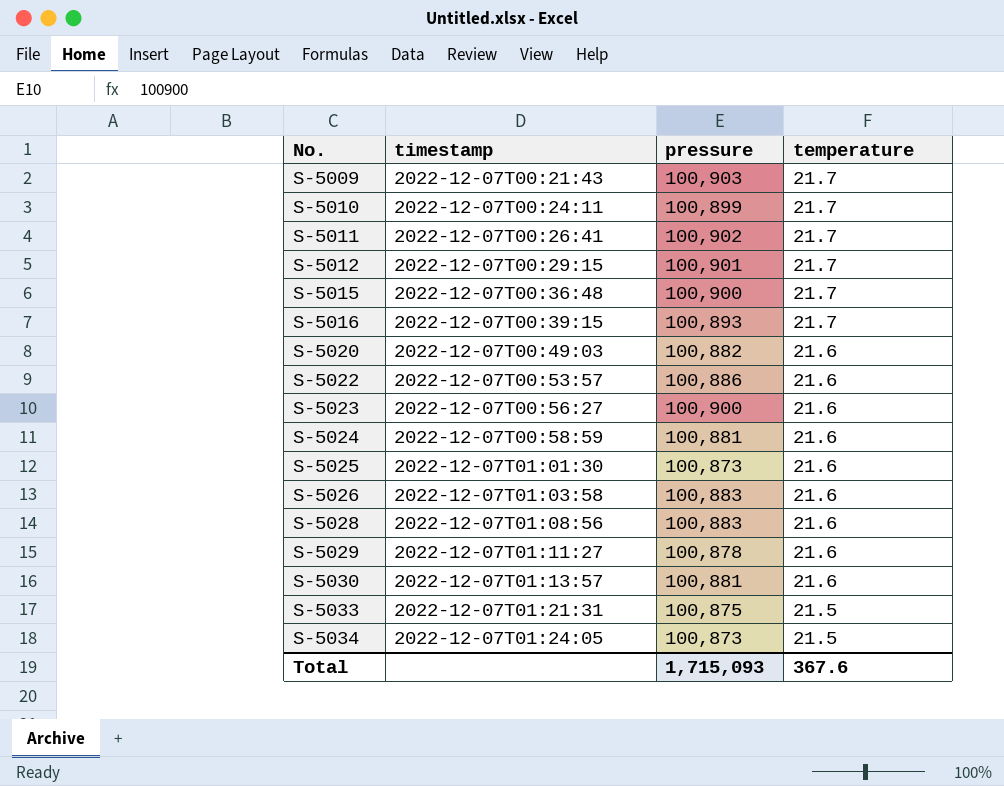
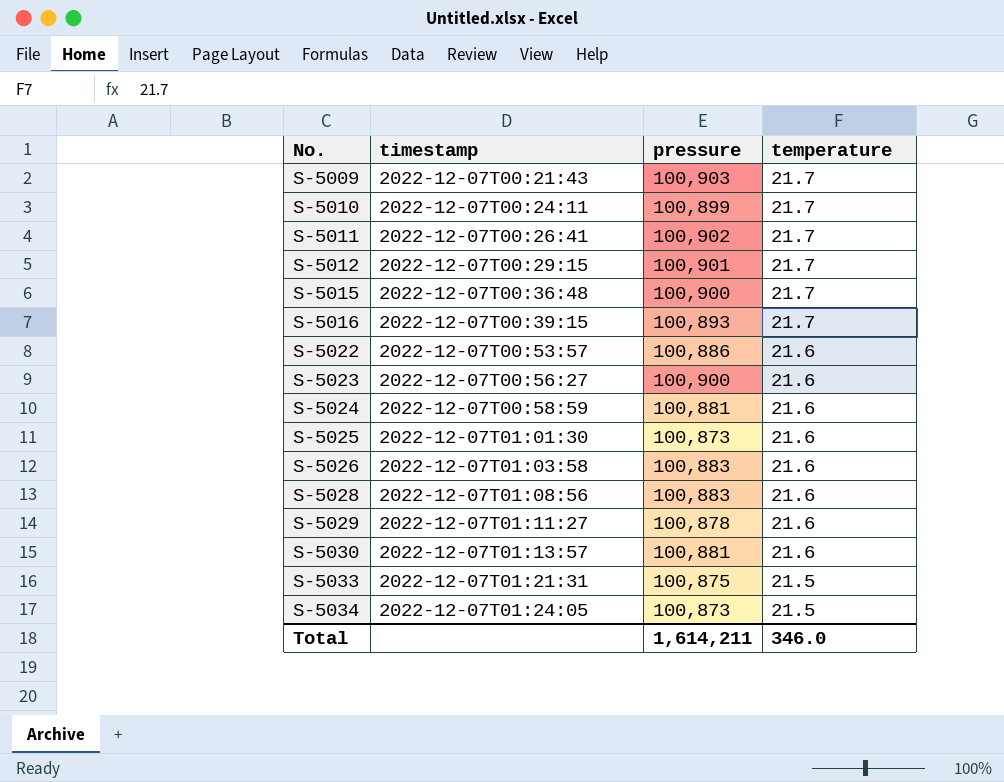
row S-5020: 2022-12-07T00:49:03 | 100,882 | 21.6 -> none
Total | pressure: 1,715,093 -> 1,614,211
Total | temperature: 367.6 -> 346.0

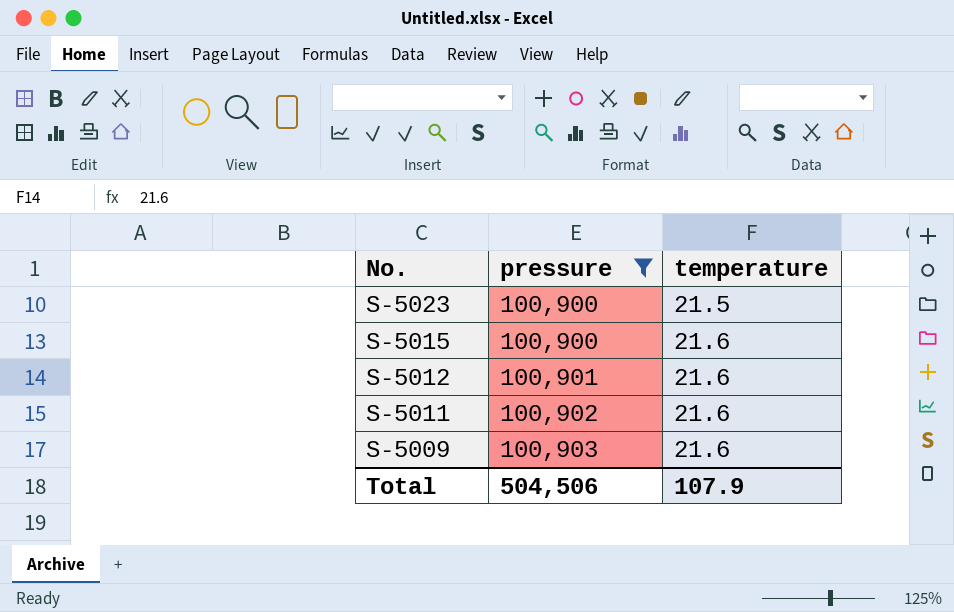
filter: none -> pressure >= 100,900
row order: No. ascending -> No. descending
column timestamp | position: 2 -> none
S-5023 | temperature: 21.6 -> 21.5
S-5015 | temperature: 21.7 -> 21.6
S-5012 | temperature: 21.7 -> 21.6
S-5011 | temperature: 21.7 -> 21.6
S-5009 | temperature: 21.7 -> 21.6
Total | pressure: 1,614,211 -> 504,506
Total | temperature: 346.0 -> 107.9

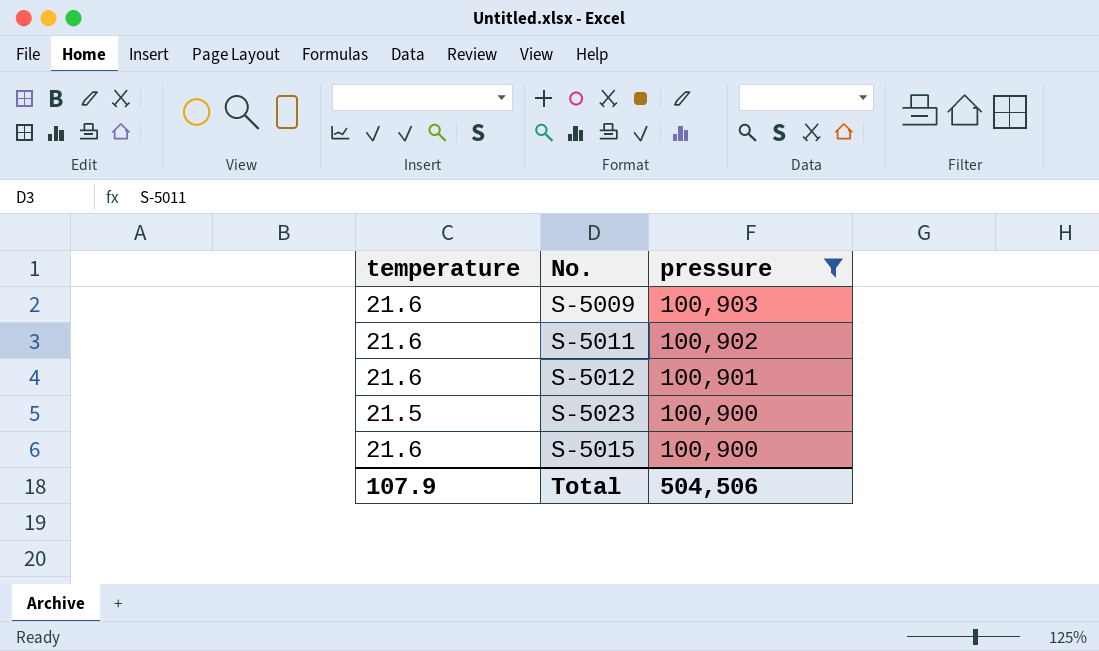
row order: No. descending -> pressure descending
column temperature | position: 3 -> 1

